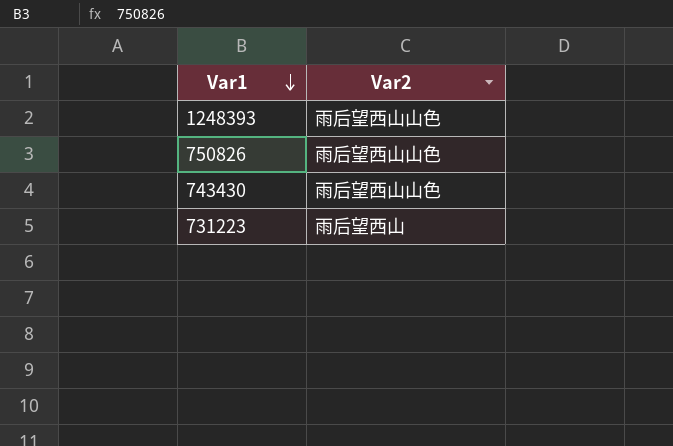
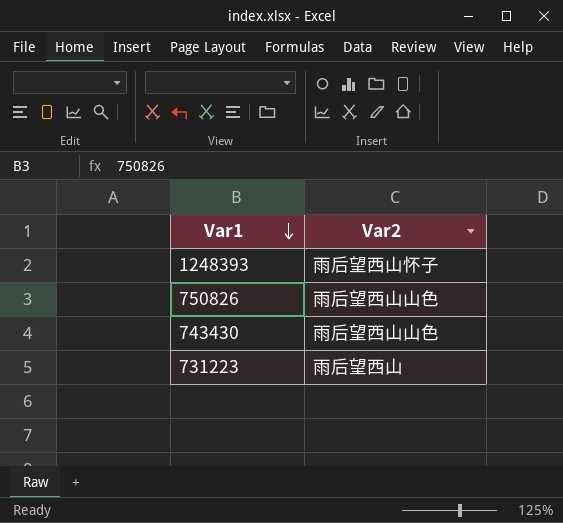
1248393 | Var2: 雨后望西山山色 -> 雨后望西山怀子

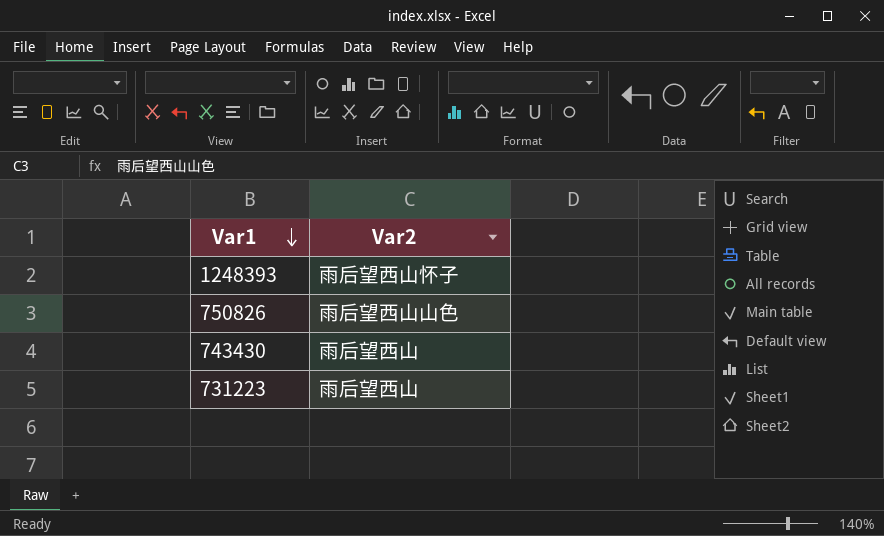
743430 | Var2: 雨后望西山山色 -> 雨后望西山

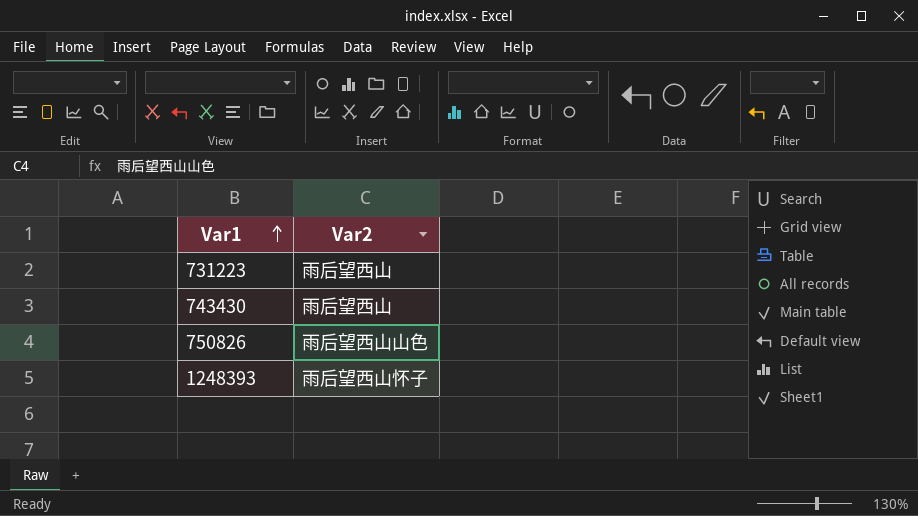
row order: Var1 descending -> Var1 ascending

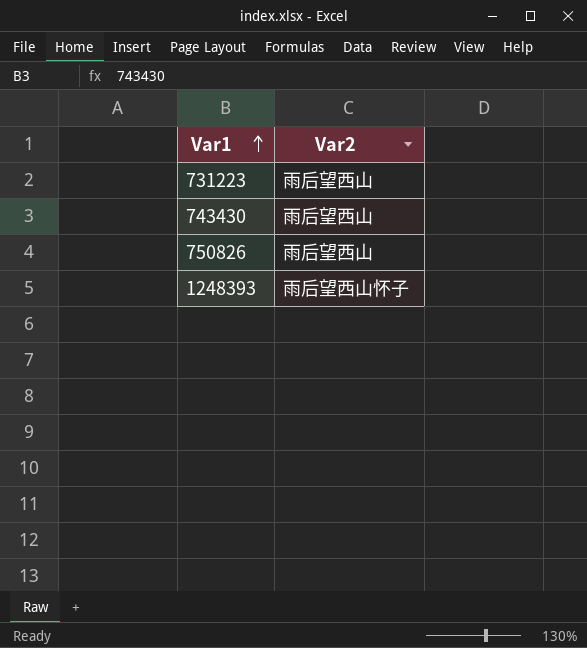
750826 | Var2: 雨后望西山山色 -> 雨后望西山

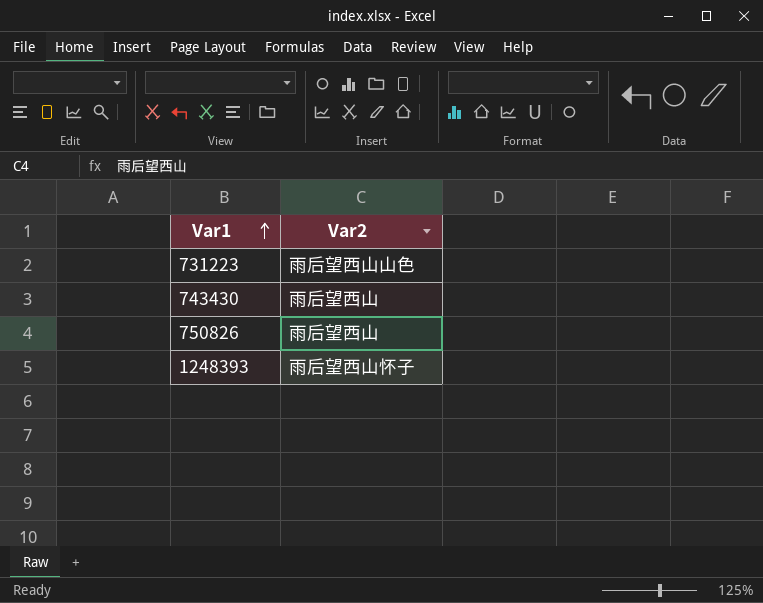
731223 | Var2: 雨后望西山 -> 雨后望西山山色

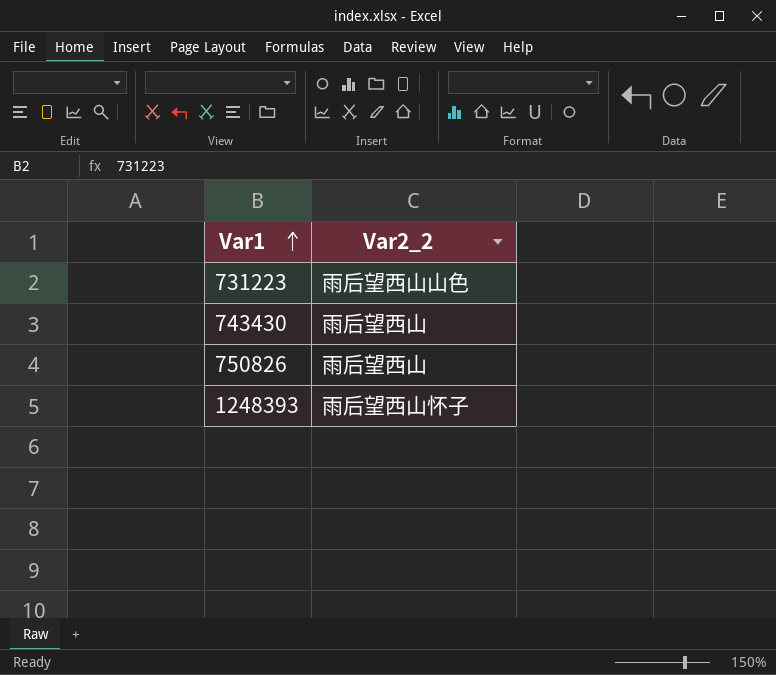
column name: Var2 -> Var2_2

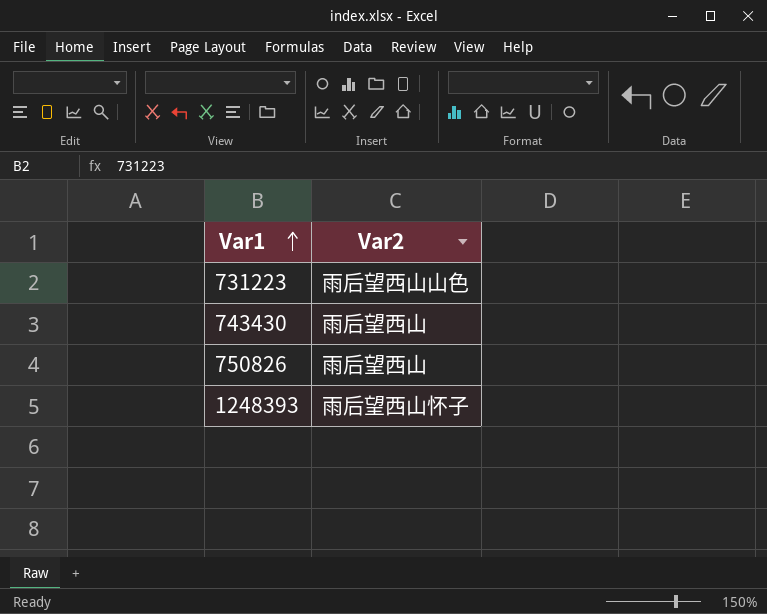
column name: Var2_2 -> Var2

